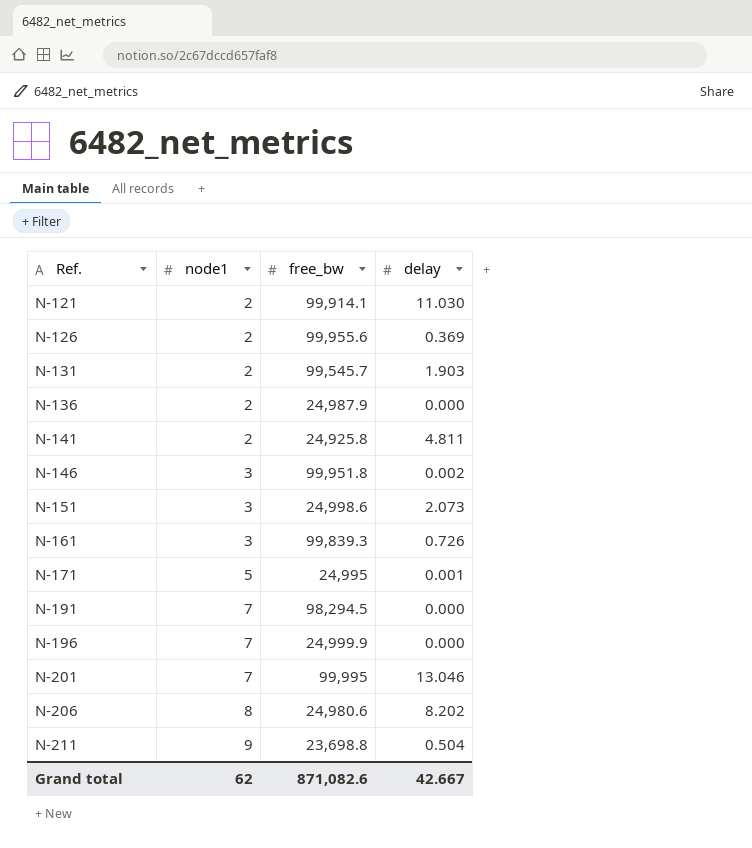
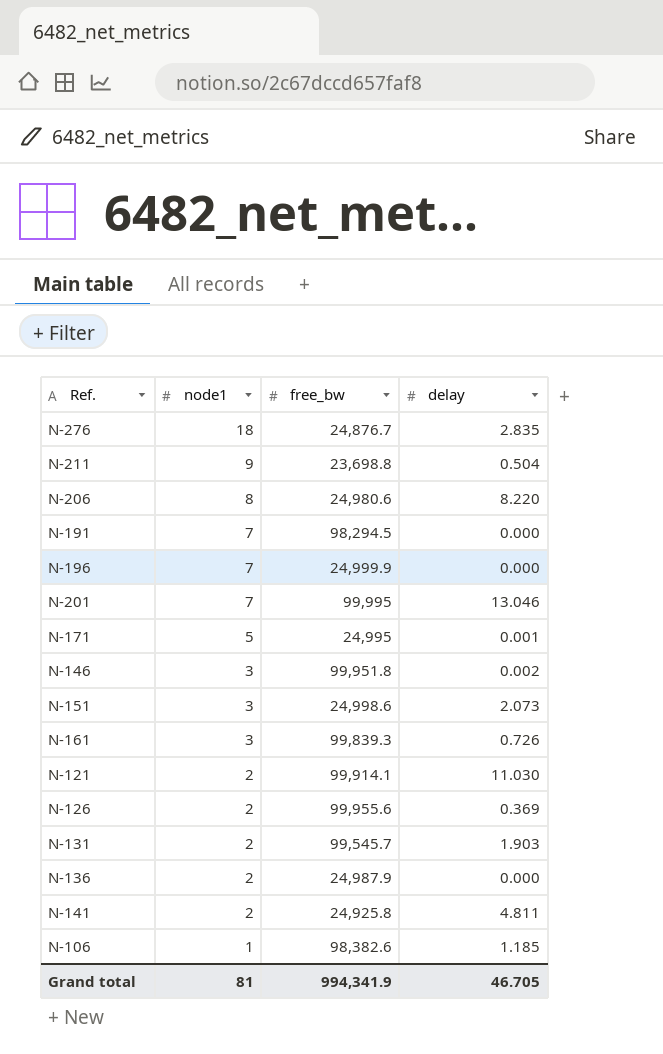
row order: Ref. ascending -> node1 descending
row N-276: none -> 18 | 24,876.7 | 2.835
N-206 | delay: 8.202 -> 8.220
row N-106: none -> 1 | 98,382.6 | 1.185
Grand total | node1: 62 -> 81
Grand total | free_bw: 871,082.6 -> 994,341.9
Grand total | delay: 42.667 -> 46.705

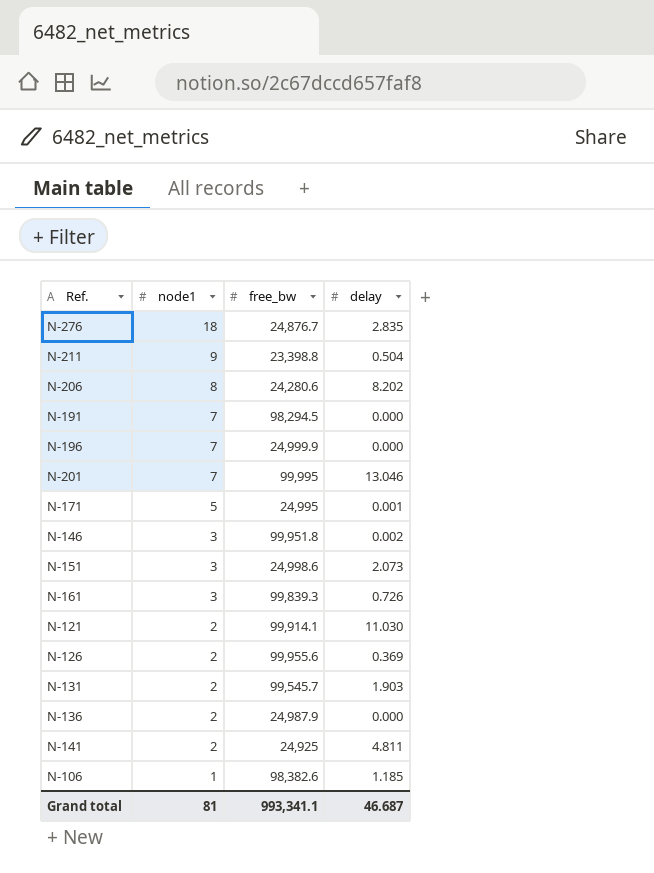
N-211 | free_bw: 23,698.8 -> 23,398.8
N-206 | free_bw: 24,980.6 -> 24,280.6
N-206 | delay: 8.220 -> 8.202
N-141 | free_bw: 24,925.8 -> 24,925
Grand total | free_bw: 994,341.9 -> 993,341.1
Grand total | delay: 46.705 -> 46.687

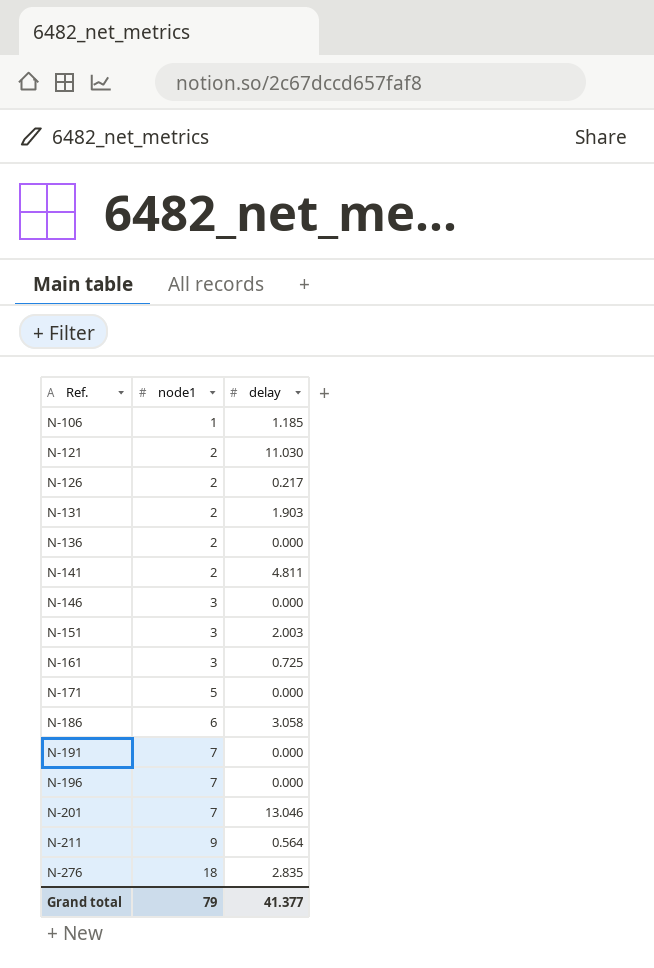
row order: node1 descending -> Ref. ascending
column free_bw | position: 3 -> none
row N-206: 8 | 24,280.6 | 8.202 -> none
N-126 | delay: 0.369 -> 0.217
N-146 | delay: 0.002 -> 0.000
N-151 | delay: 2.073 -> 2.003
N-161 | delay: 0.726 -> 0.725
N-171 | delay: 0.001 -> 0.000
row N-186: none -> 6 | 3.058
N-211 | delay: 0.504 -> 0.564
Grand total | node1: 81 -> 79
Grand total | delay: 46.687 -> 41.377

